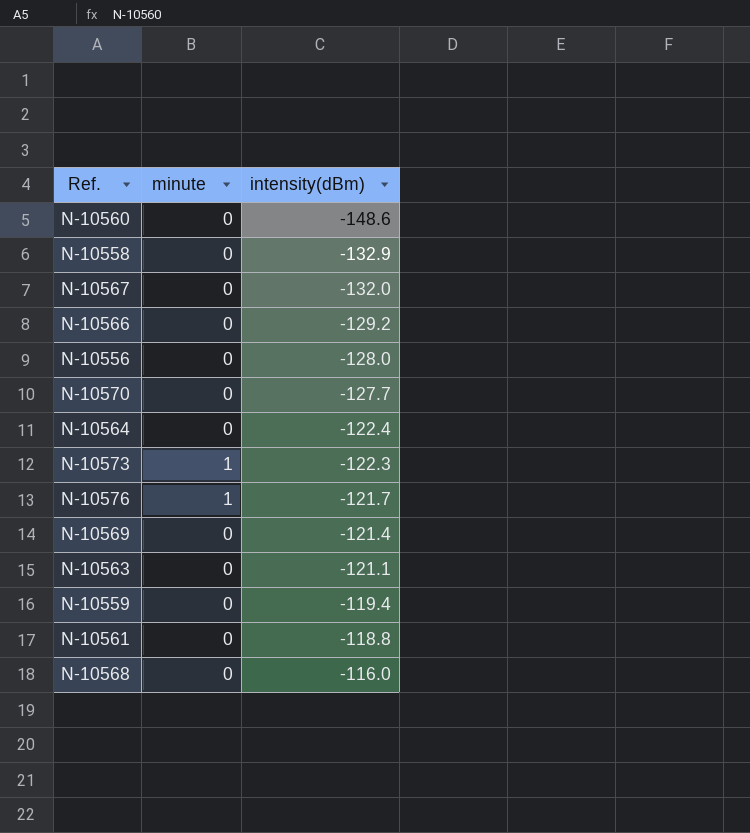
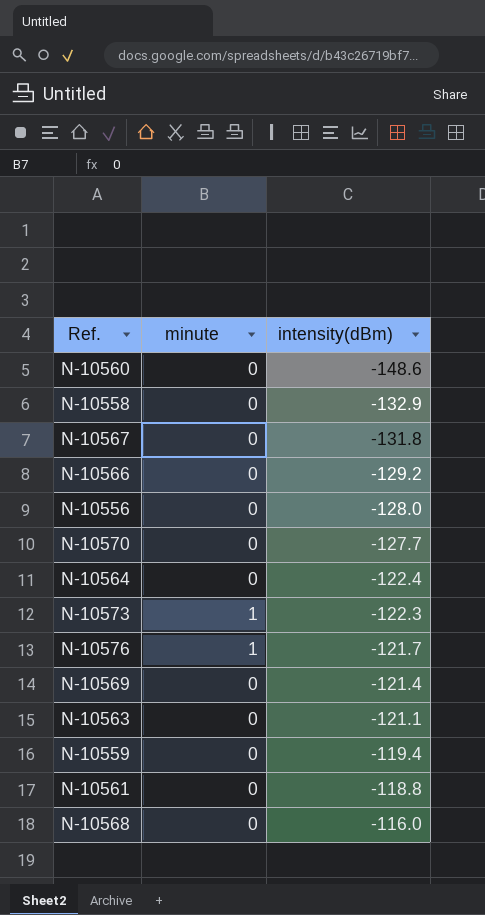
N-10567 | intensity(dBm): -132.0 -> -131.8

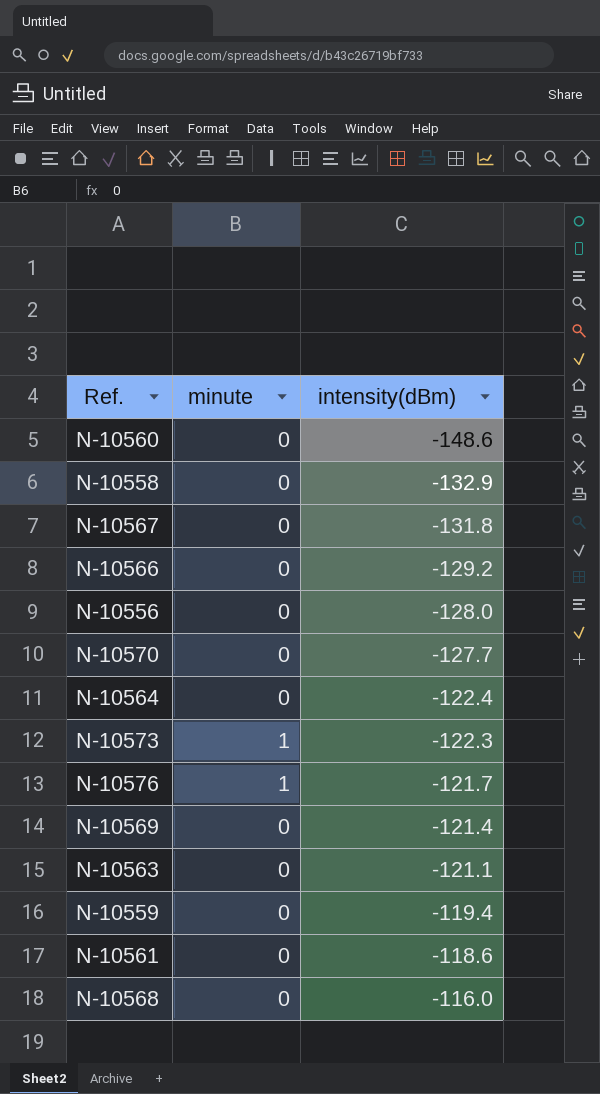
N-10561 | intensity(dBm): -118.8 -> -118.6

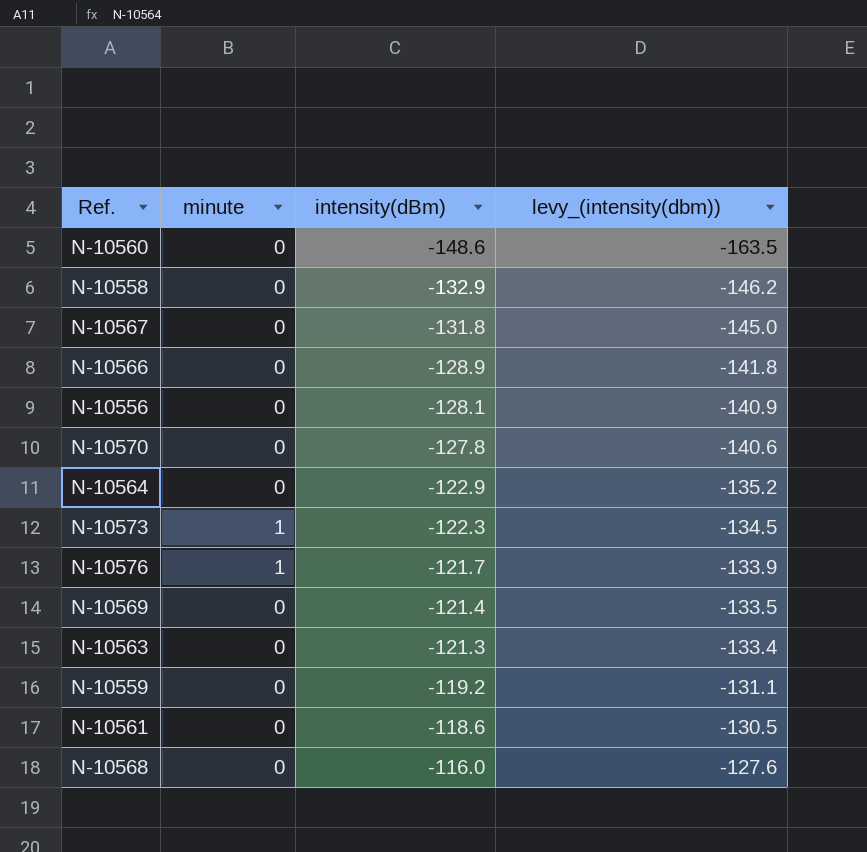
column levy_(intensity(dbm)) | formula: none -> [intensity(dBm)] * 1.1
N-10566 | intensity(dBm): -129.2 -> -128.9
N-10556 | intensity(dBm): -128.0 -> -128.1
N-10570 | intensity(dBm): -127.7 -> -127.8
N-10564 | intensity(dBm): -122.4 -> -122.9
N-10563 | intensity(dBm): -121.1 -> -121.3
N-10559 | intensity(dBm): -119.4 -> -119.2

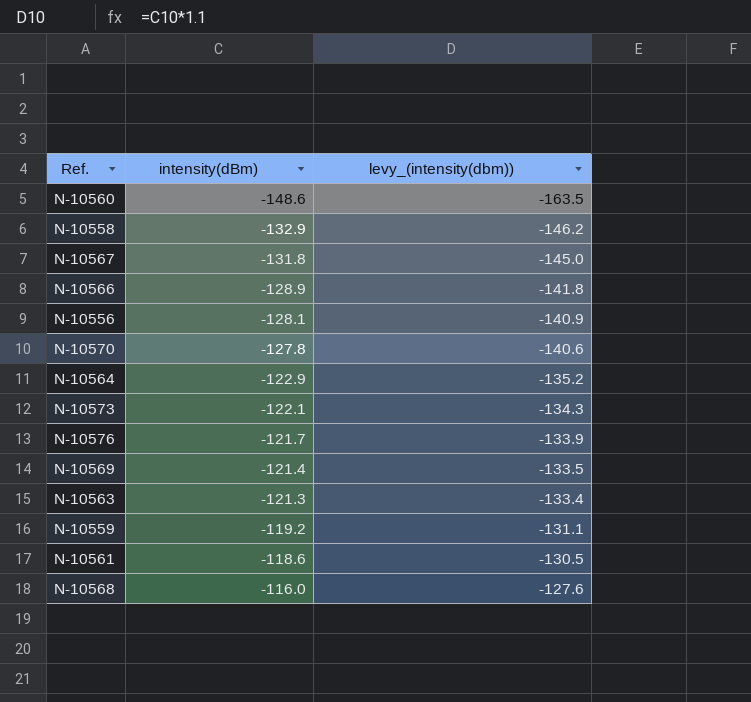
column minute | position: 2 -> none
N-10573 | intensity(dBm): -122.3 -> -122.1
N-10573 | levy_(intensity(dbm)): -134.5 -> -134.3

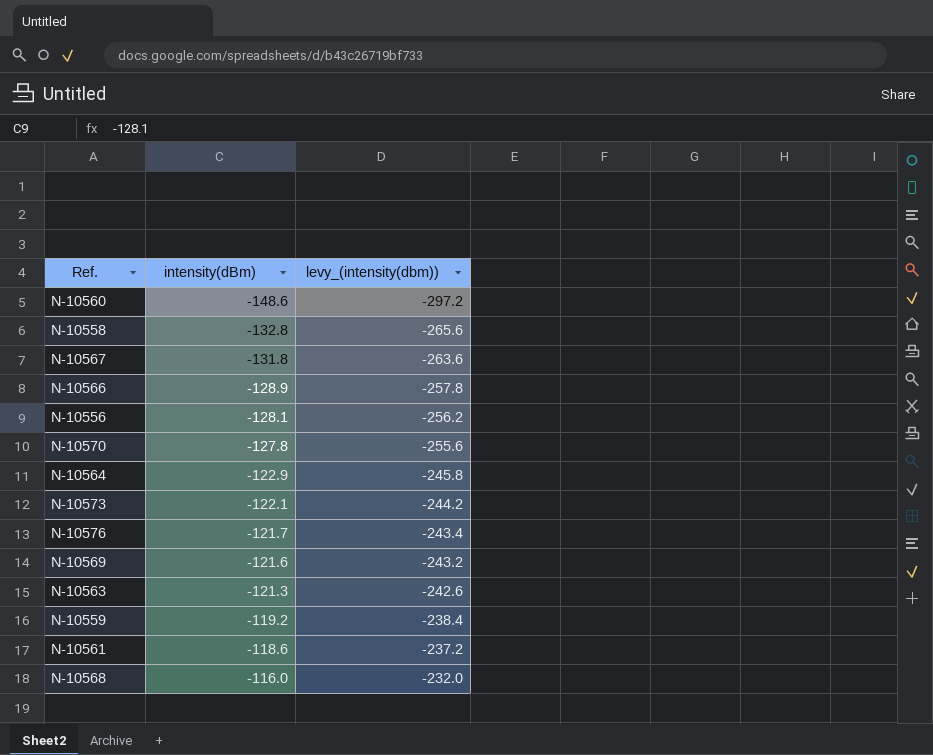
column levy_(intensity(dbm)) | formula: [intensity(dBm)] * 1.1 -> [intensity(dBm)] * 2
N-10558 | intensity(dBm): -132.9 -> -132.8
N-10569 | intensity(dBm): -121.4 -> -121.6

